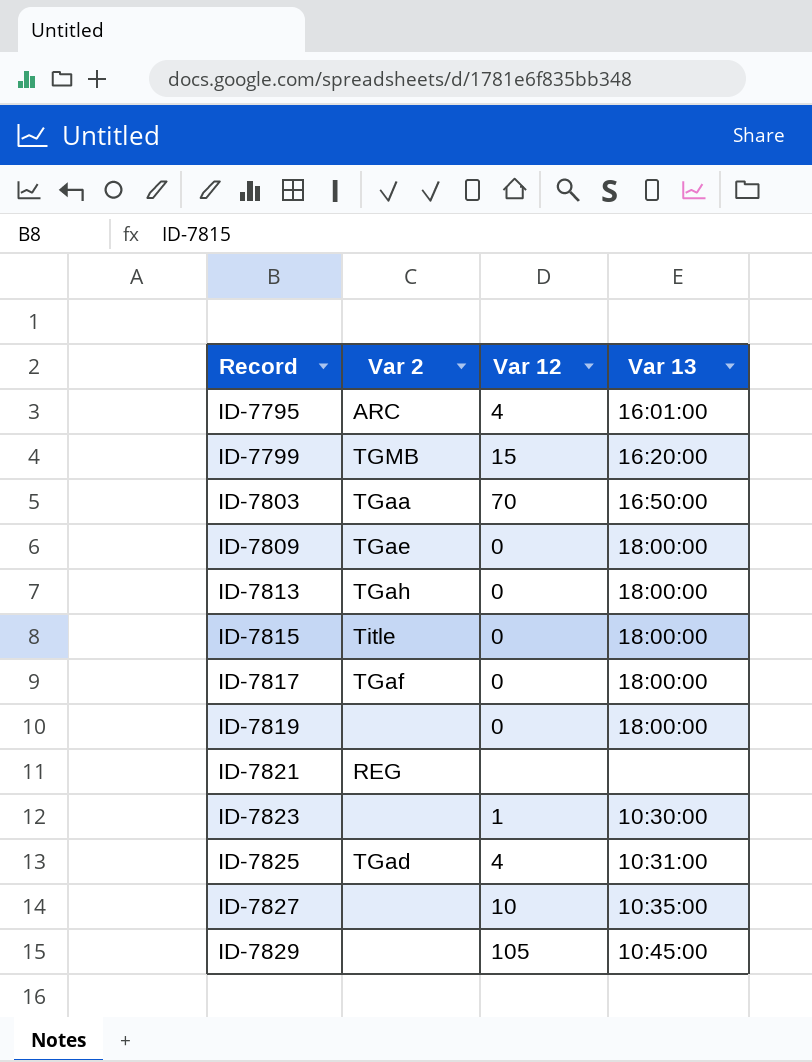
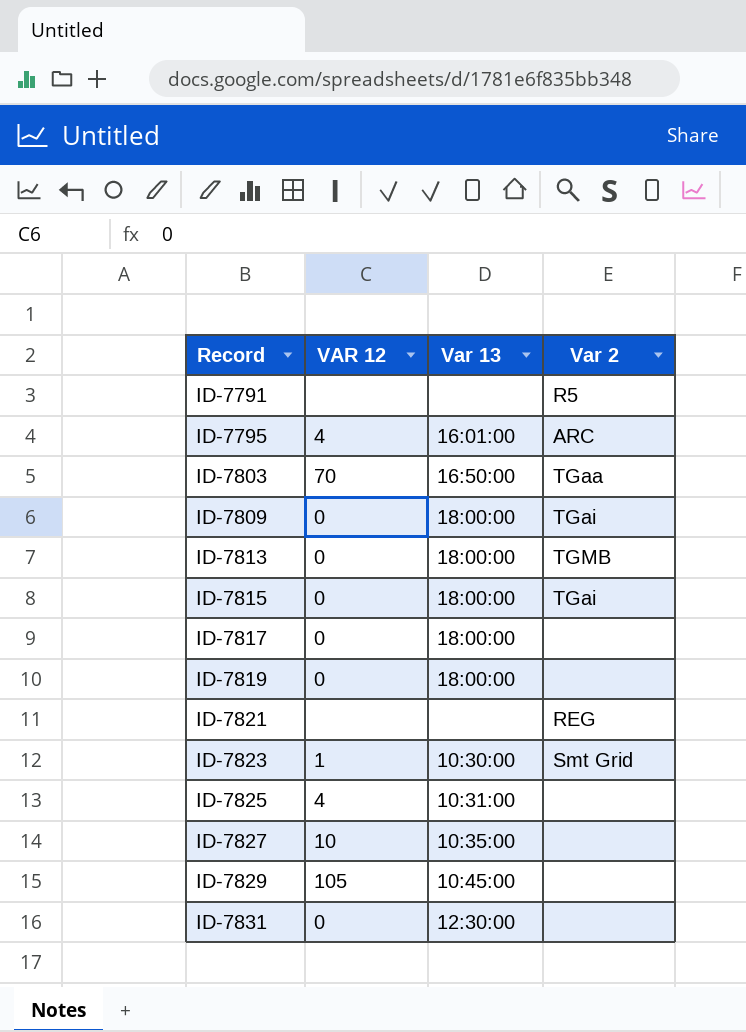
column name: Var 12 -> VAR 12
column Var 2 | position: 2 -> 4
row ID-7799: TGMB | 15 | 16:20:00 -> none
row ID-7791: none -> none | none | R5
ID-7809 | Var 2: TGae -> TGai
ID-7813 | Var 2: TGah -> TGMB
ID-7815 | Var 2: Title -> TGai
ID-7817 | Var 2: TGaf -> none
ID-7823 | Var 2: none -> Smt Grid
ID-7825 | Var 2: TGad -> none
row ID-7831: none -> 0 | 12:30:00 | none

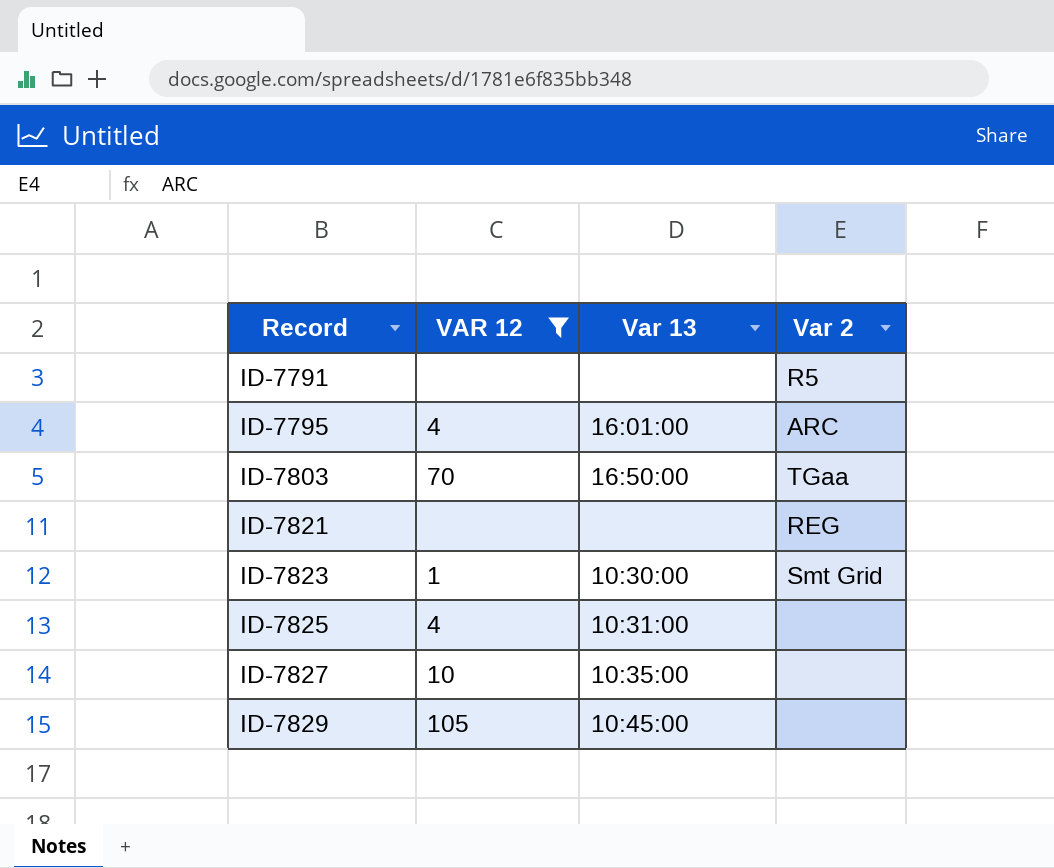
filter: none -> VAR 12 != 0

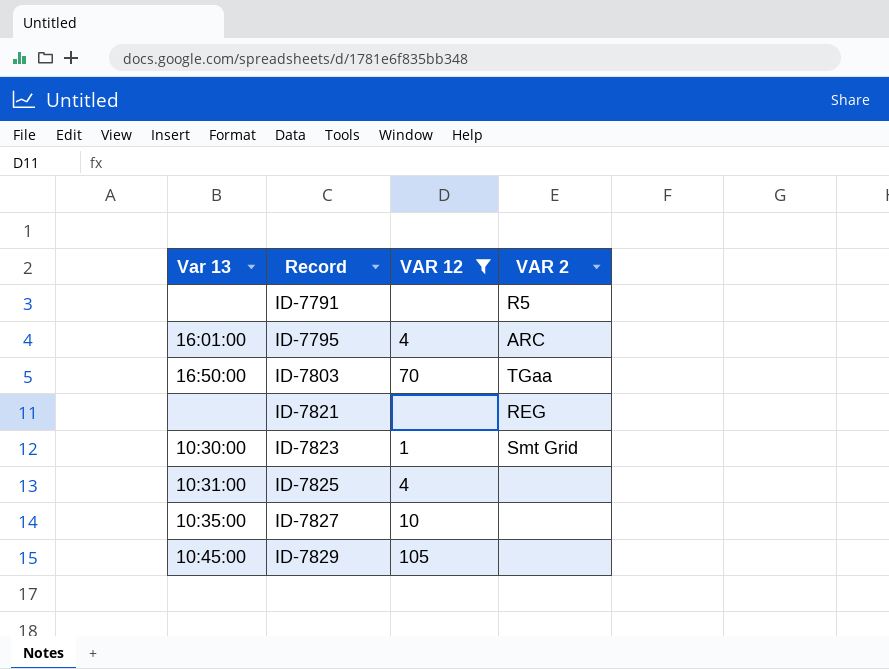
column Var 13 | position: 3 -> 1
column name: Var 2 -> VAR 2

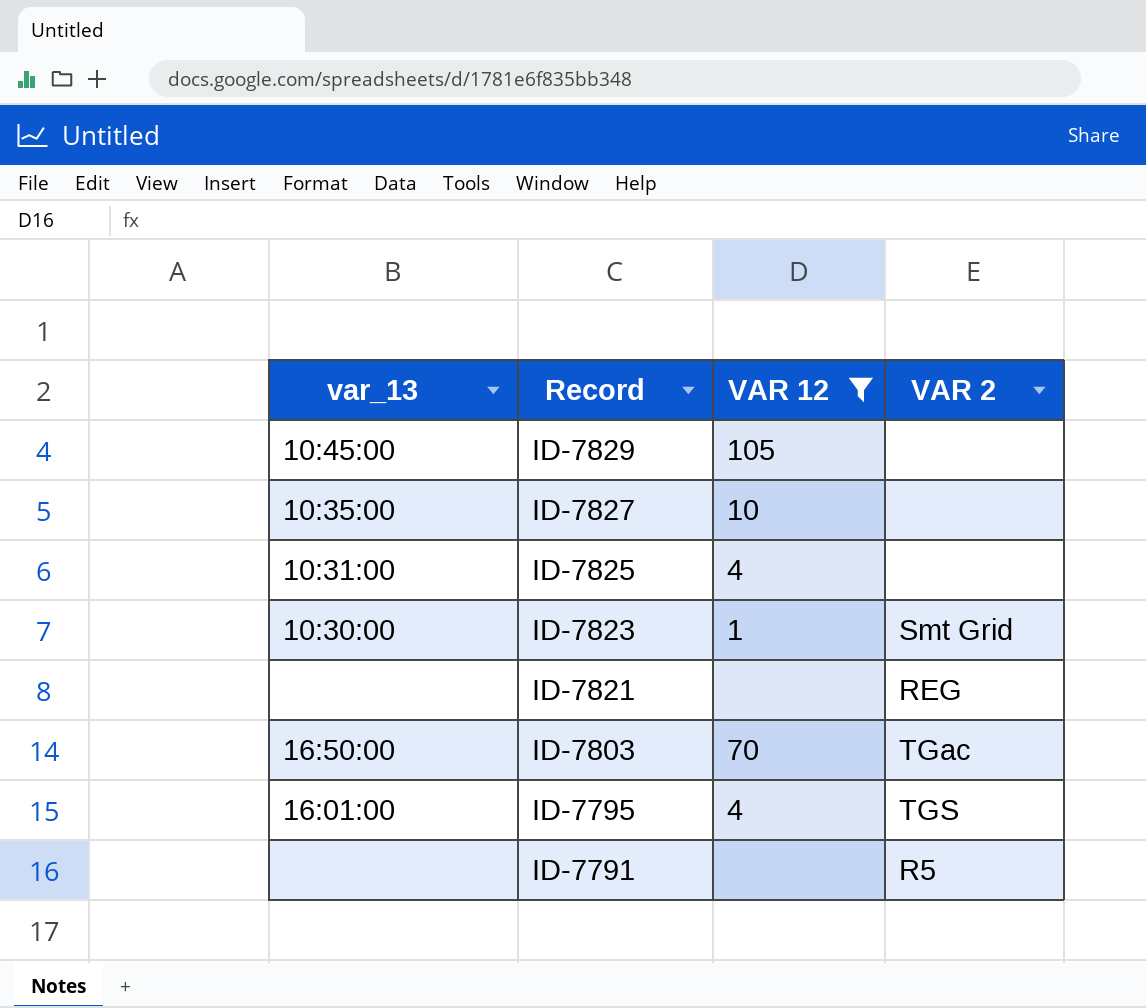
row order: Record ascending -> Record descending
column name: Var 13 -> var_13
ID-7803 | VAR 2: TGaa -> TGac
ID-7795 | VAR 2: ARC -> TGS

